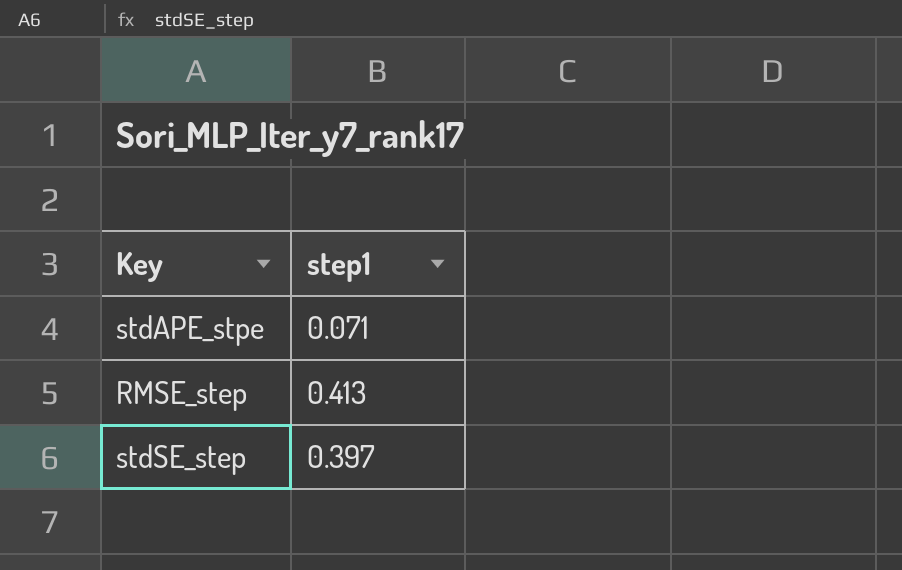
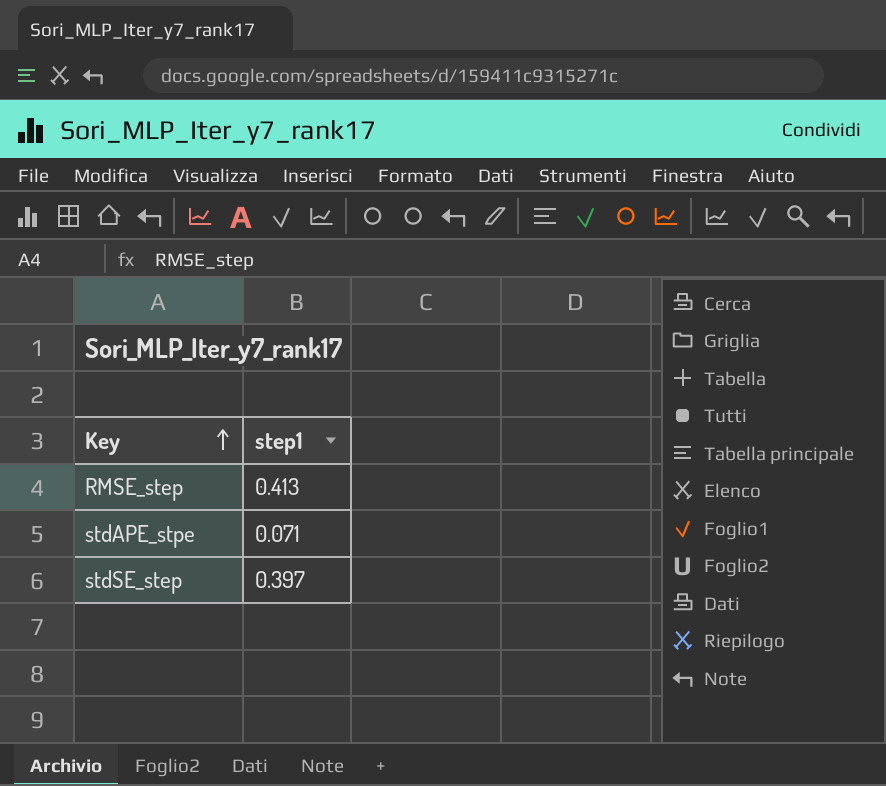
row order: none -> Key ascending

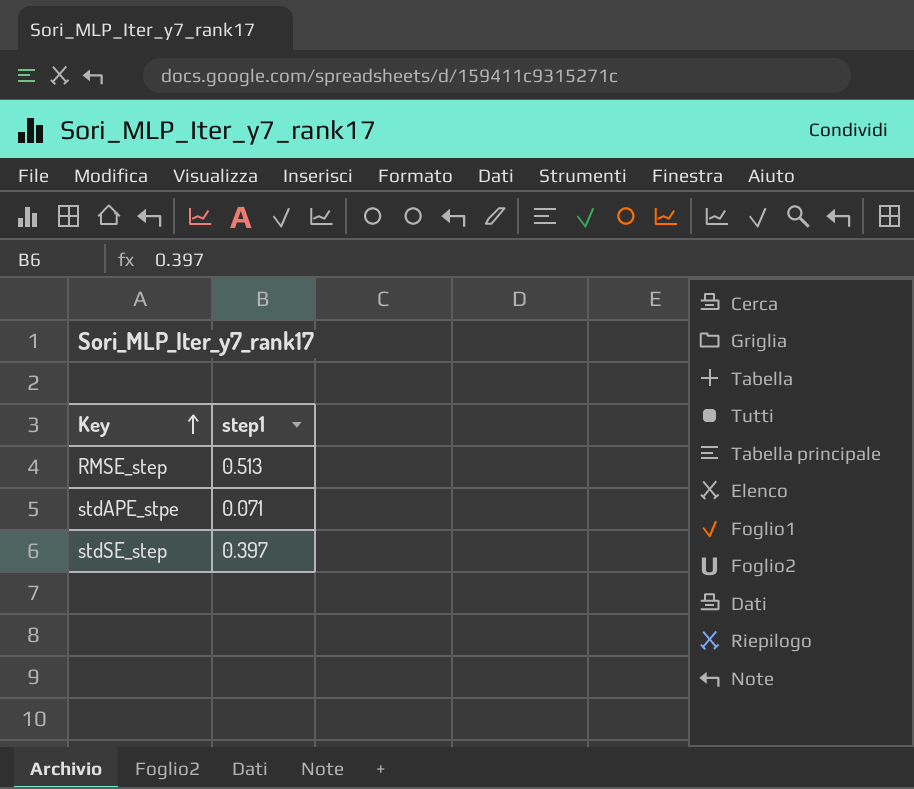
RMSE_step | step1: 0.413 -> 0.513

